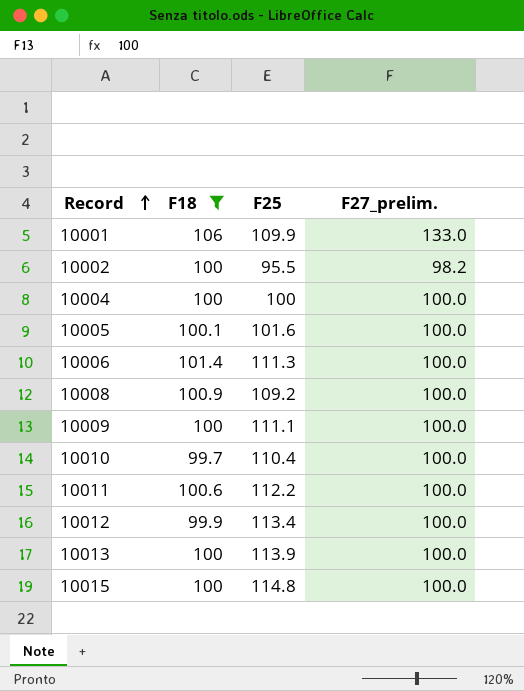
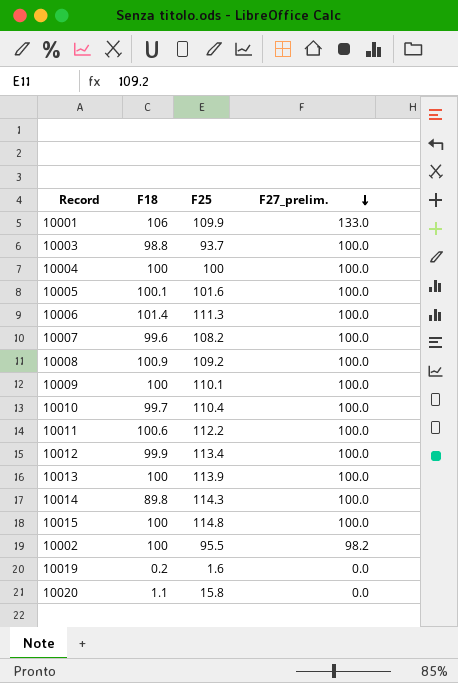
filter: F18 >= 99.7 -> none
row order: Record ascending -> F27_prelim. descending
10009 | F25: 111.1 -> 110.1

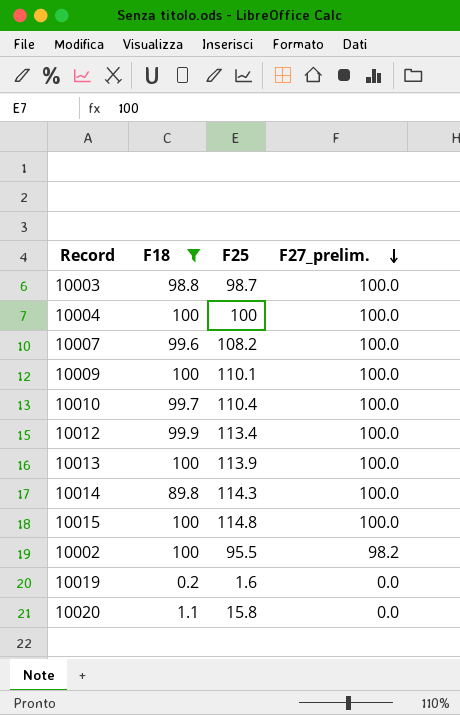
filter: none -> F18 <= 100
10003 | F25: 93.7 -> 98.7

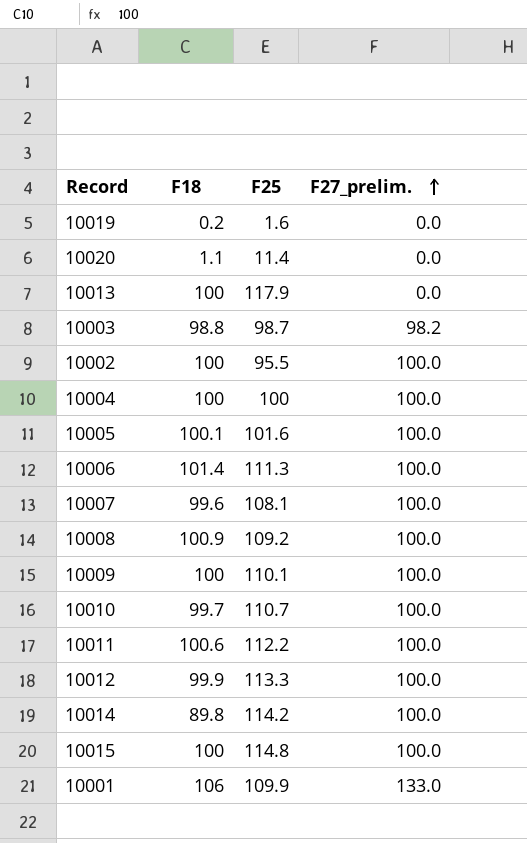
filter: F18 <= 100 -> none
row order: F27_prelim. descending -> F27_prelim. ascending
10020 | F25: 15.8 -> 11.4
10013 | F25: 113.9 -> 117.9
10013 | F27_prelim.: 100.0 -> 0.0
10003 | F27_prelim.: 100.0 -> 98.2
10002 | F27_prelim.: 98.2 -> 100.0
10007 | F25: 108.2 -> 108.1
10010 | F25: 110.4 -> 110.7
10012 | F25: 113.4 -> 113.3
10014 | F25: 114.3 -> 114.2

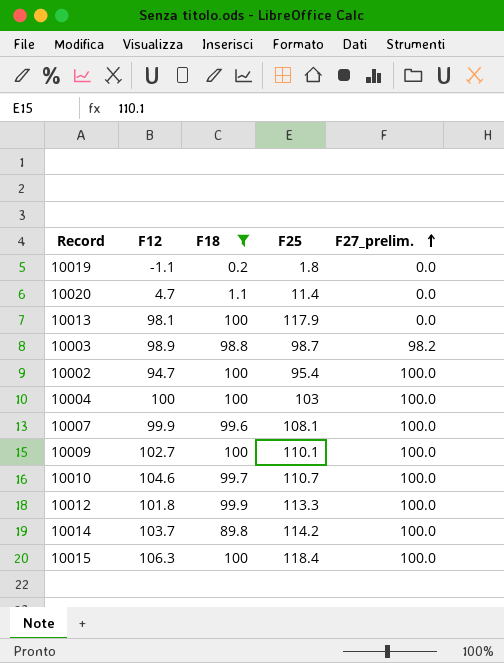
filter: none -> F18 <= 100
column F12 | position: none -> 2
10019 | F25: 1.6 -> 1.8
10002 | F25: 95.5 -> 95.4
10004 | F25: 100 -> 103
10015 | F25: 114.8 -> 118.4

